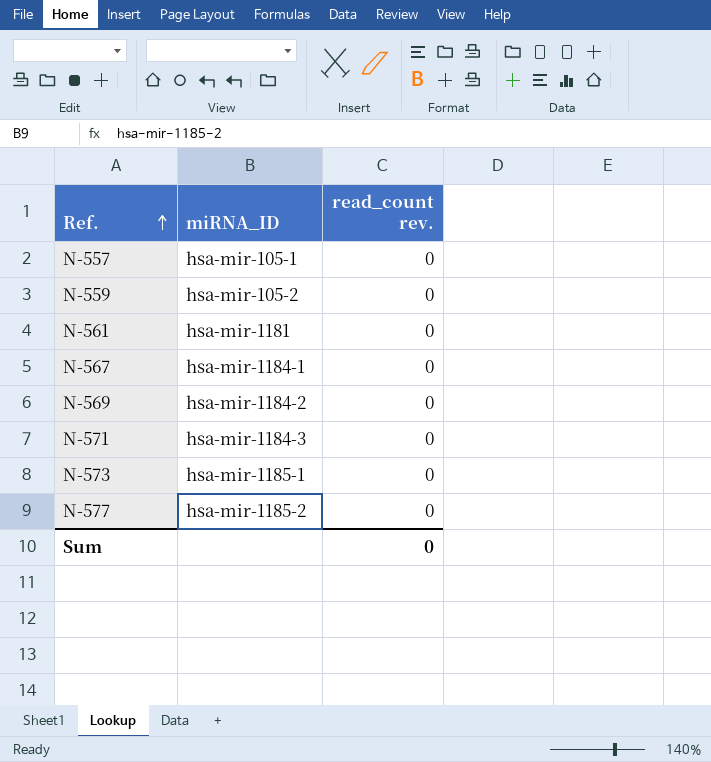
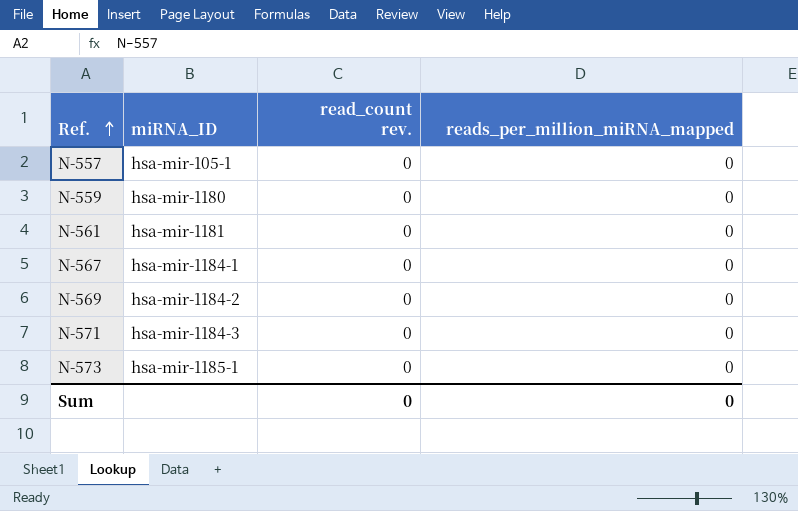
column reads_per_million_miRNA_mapped | position: none -> 4
row N-577: hsa-mir-1185-2 | 0 -> none
N-559 | miRNA_ID: hsa-mir-105-2 -> hsa-mir-1180

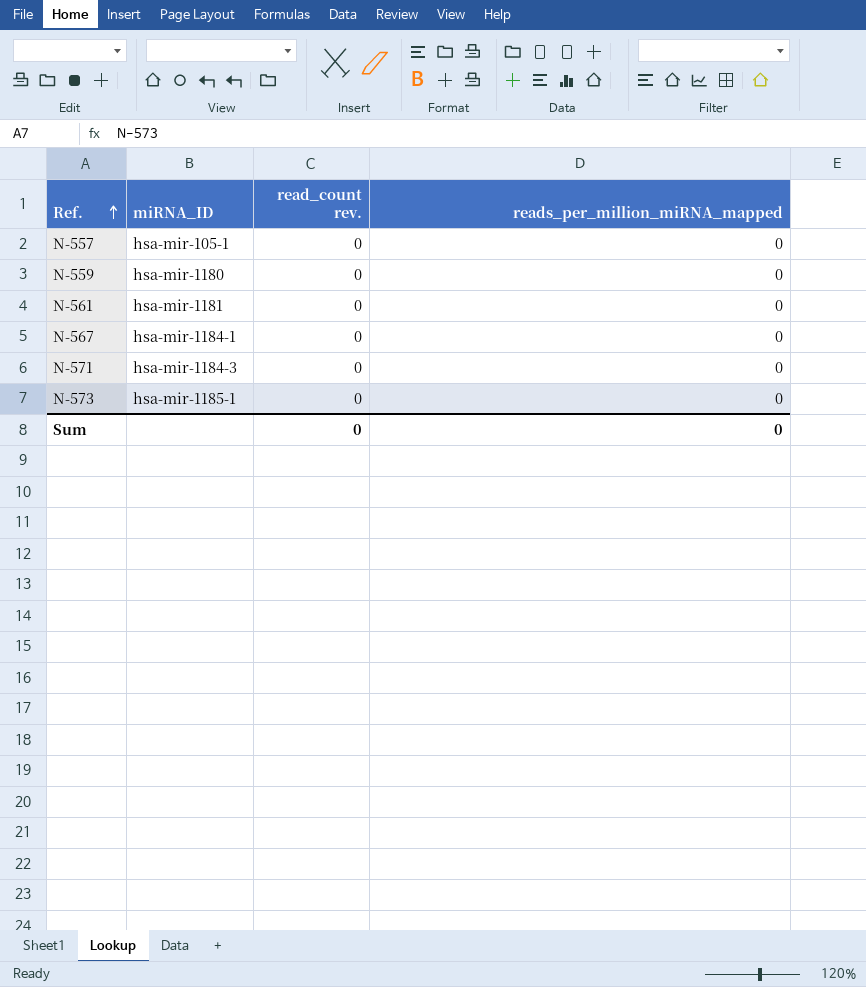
row N-569: hsa-mir-1184-2 | 0 | 0 -> none

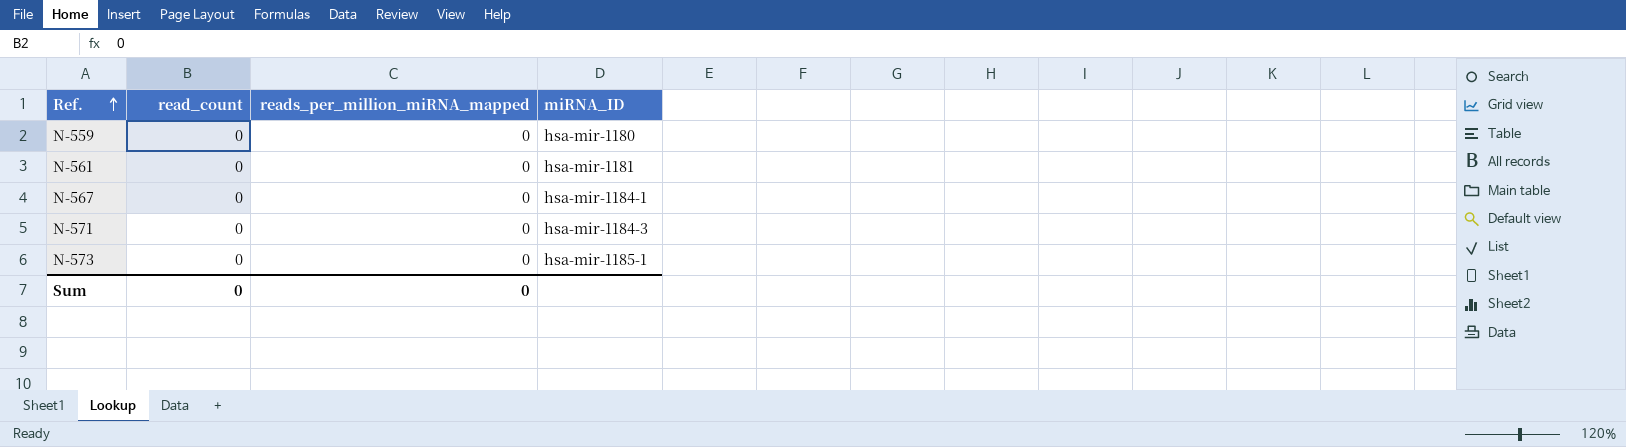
column name: read_count rev. -> read_count
column miRNA_ID | position: 2 -> 4
row N-557: hsa-mir-105-1 | 0 | 0 -> none

